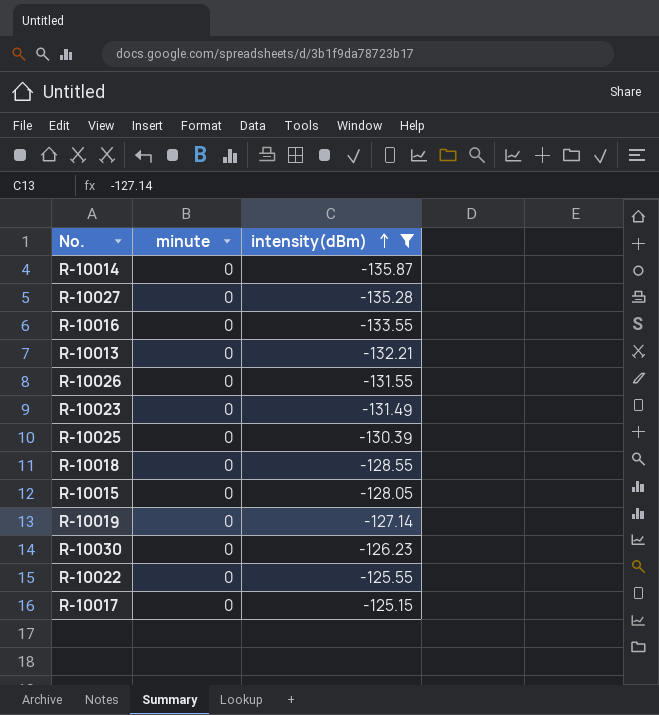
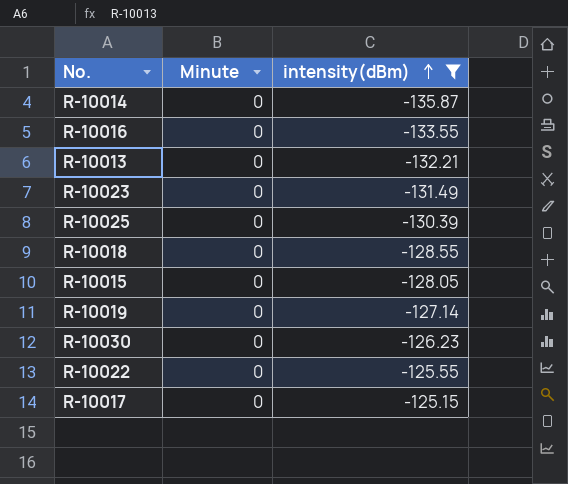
column name: minute -> Minute
row R-10027: 0 | -135.28 -> none
row R-10026: 0 | -131.55 -> none

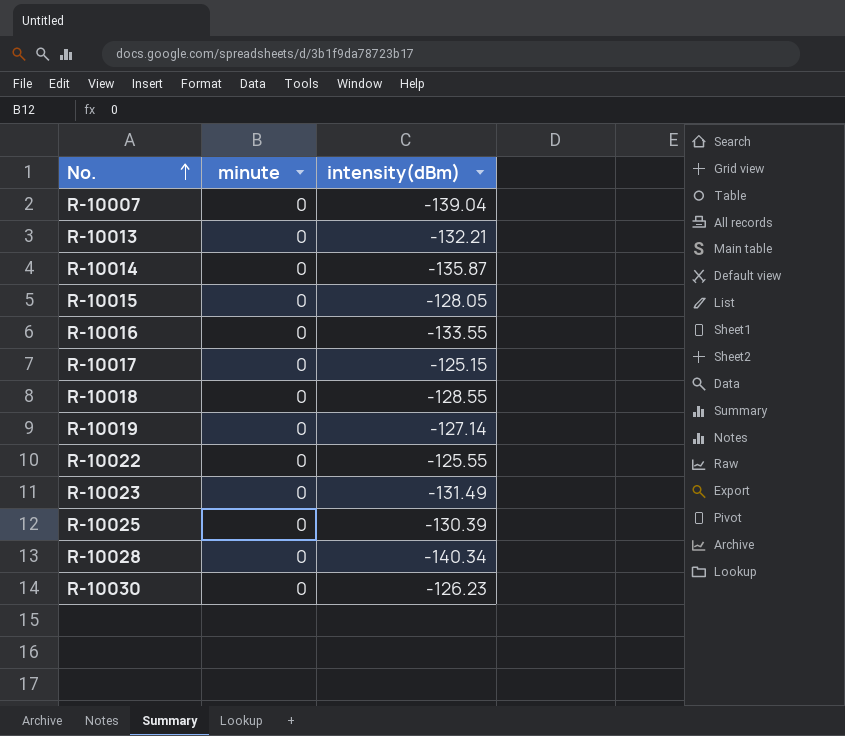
filter: intensity(dBm) >= -135.87 -> none
row order: intensity(dBm) ascending -> No. ascending
column name: Minute -> minute

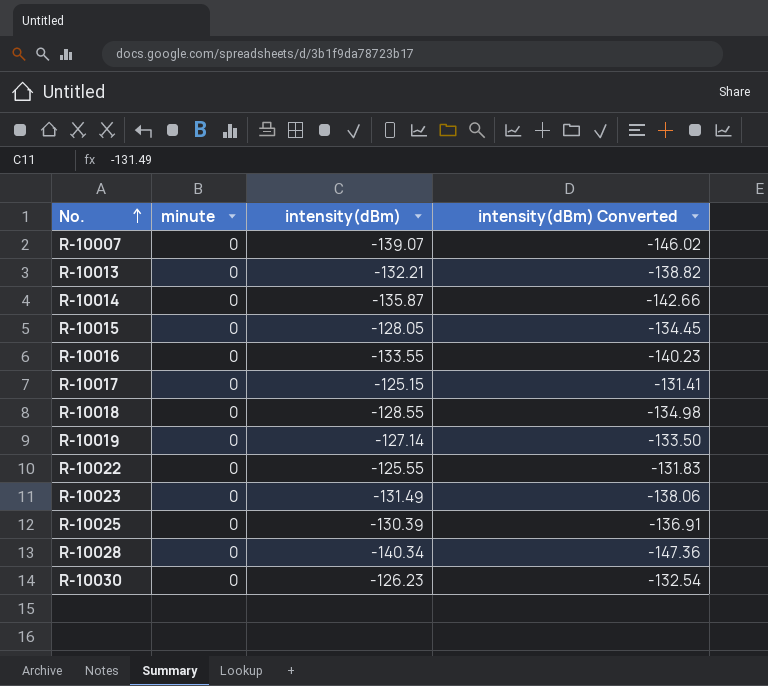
column intensity(dBm) Converted | formula: none -> [intensity(dBm)] * 1.05
R-10007 | intensity(dBm): -139.04 -> -139.07

